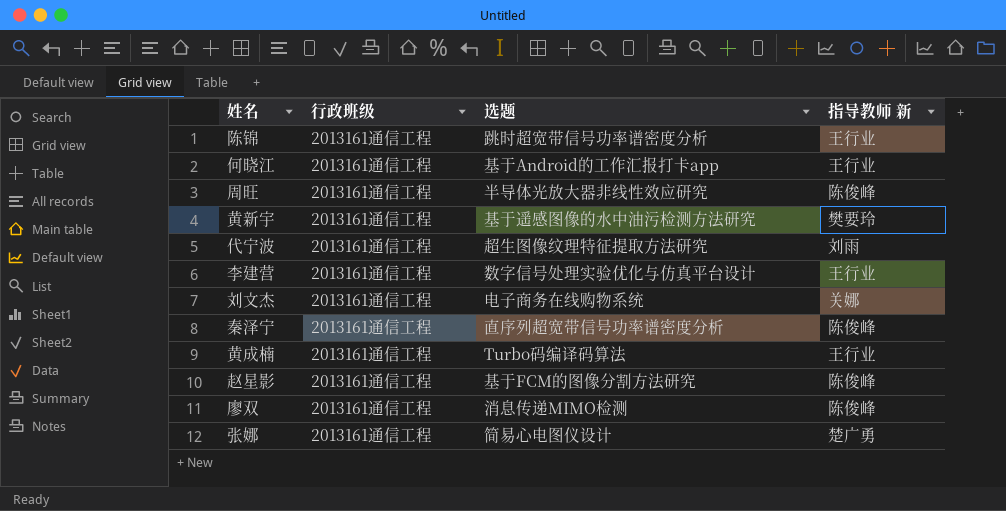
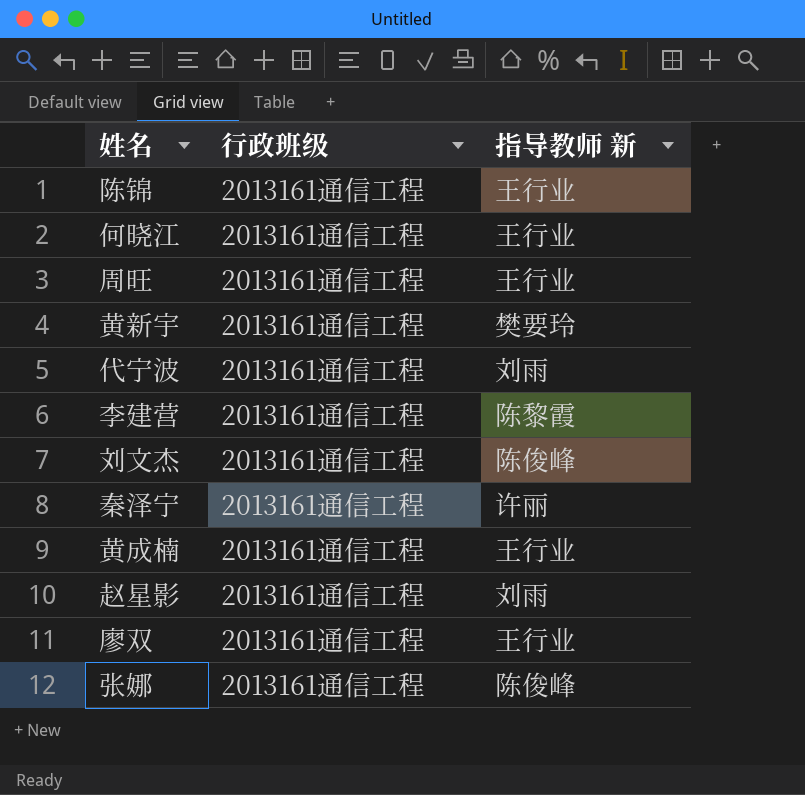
column 选题 | position: 3 -> none
周旺 | 指导教师 新: 陈俊峰 -> 王行业
李建营 | 指导教师 新: 王行业 -> 陈黎霞
刘文杰 | 指导教师 新: 关娜 -> 陈俊峰
秦泽宁 | 指导教师 新: 陈俊峰 -> 许丽
赵星影 | 指导教师 新: 陈俊峰 -> 刘雨
廖双 | 指导教师 新: 陈俊峰 -> 王行业
张娜 | 指导教师 新: 楚广勇 -> 陈俊峰

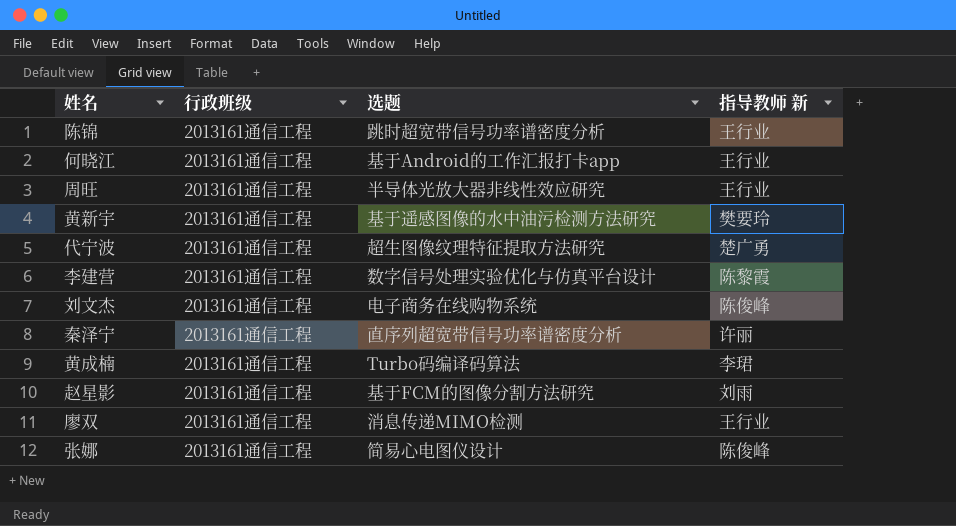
column 选题 | position: none -> 3
代宁波 | 指导教师 新: 刘雨 -> 楚广勇
黄成楠 | 指导教师 新: 王行业 -> 李珺

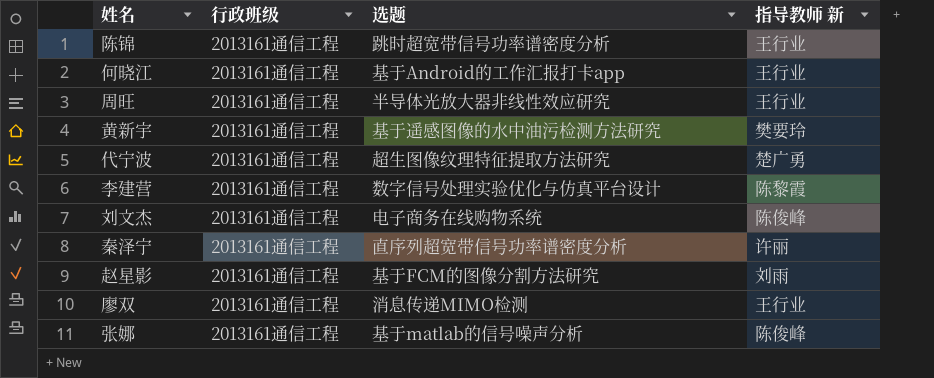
row 黄成楠: 2013161通信工程 | Turbo码编译码算法 | 李珺 -> none
张娜 | 选题: 简易心电图仪设计 -> 基于matlab的信号噪声分析

